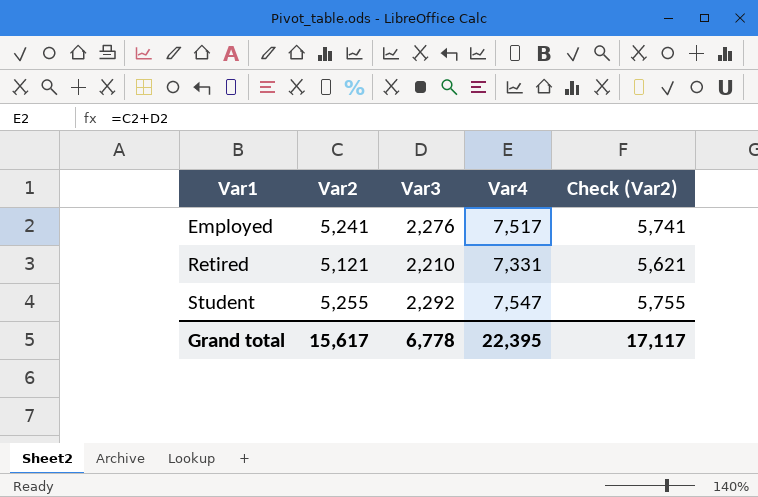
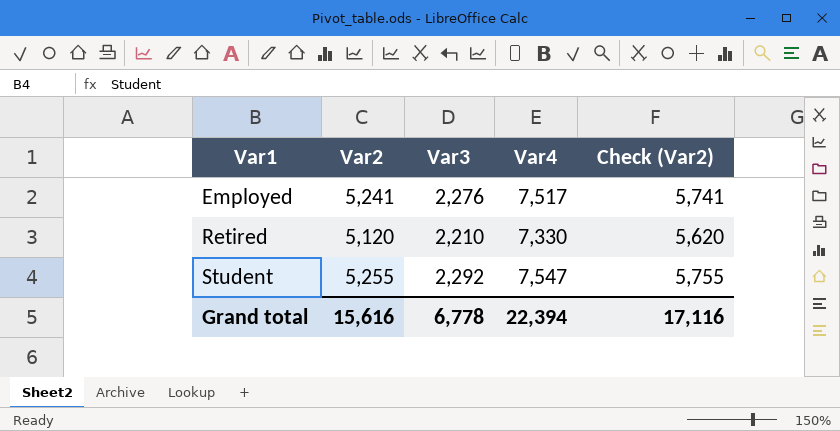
Retired | Var2: 5,121 -> 5,120
Retired | Var4: 7,331 -> 7,330
Retired | Check (Var2): 5,621 -> 5,620
Grand total | Var2: 15,617 -> 15,616
Grand total | Var4: 22,395 -> 22,394
Grand total | Check (Var2): 17,117 -> 17,116

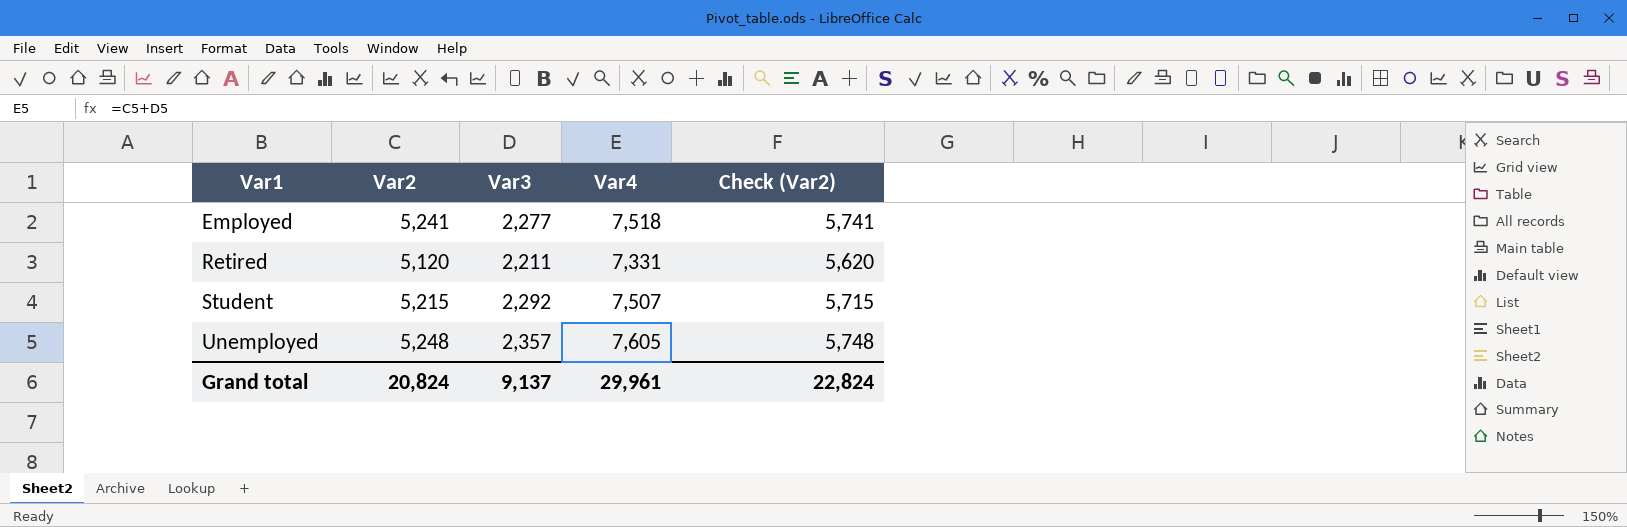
Employed | Var3: 2,276 -> 2,277
Employed | Var4: 7,517 -> 7,518
Retired | Var3: 2,210 -> 2,211
Retired | Var4: 7,330 -> 7,331
Student | Var2: 5,255 -> 5,215
Student | Var4: 7,547 -> 7,507
Student | Check (Var2): 5,755 -> 5,715
row Unemployed: none -> 5,248 | 2,357 | 7,605 | 5,748
Grand total | Var2: 15,616 -> 20,824
Grand total | Var3: 6,778 -> 9,137
Grand total | Var4: 22,394 -> 29,961
Grand total | Check (Var2): 17,116 -> 22,824

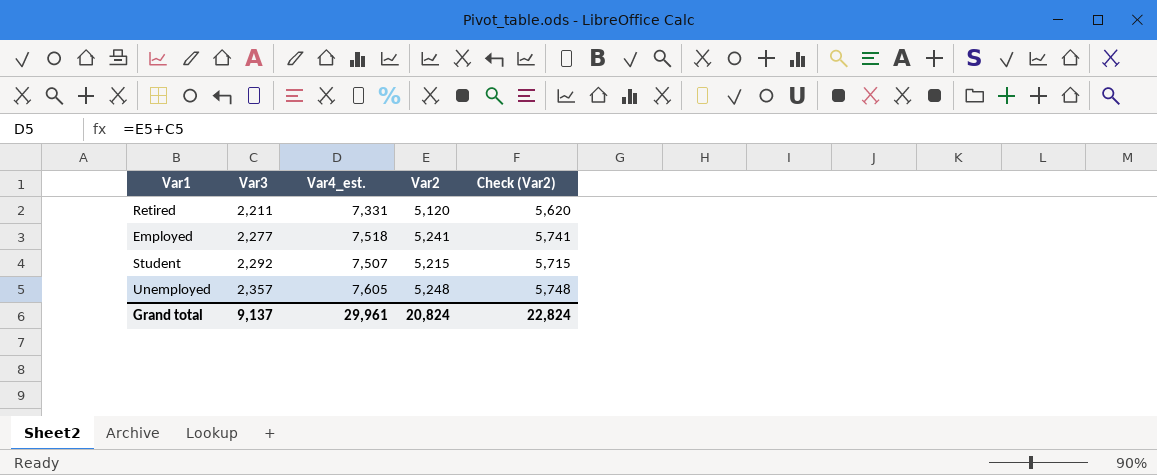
row order: Var1 ascending -> Var3 ascending
column name: Var4 -> Var4_est.
column Var2 | position: 2 -> 4

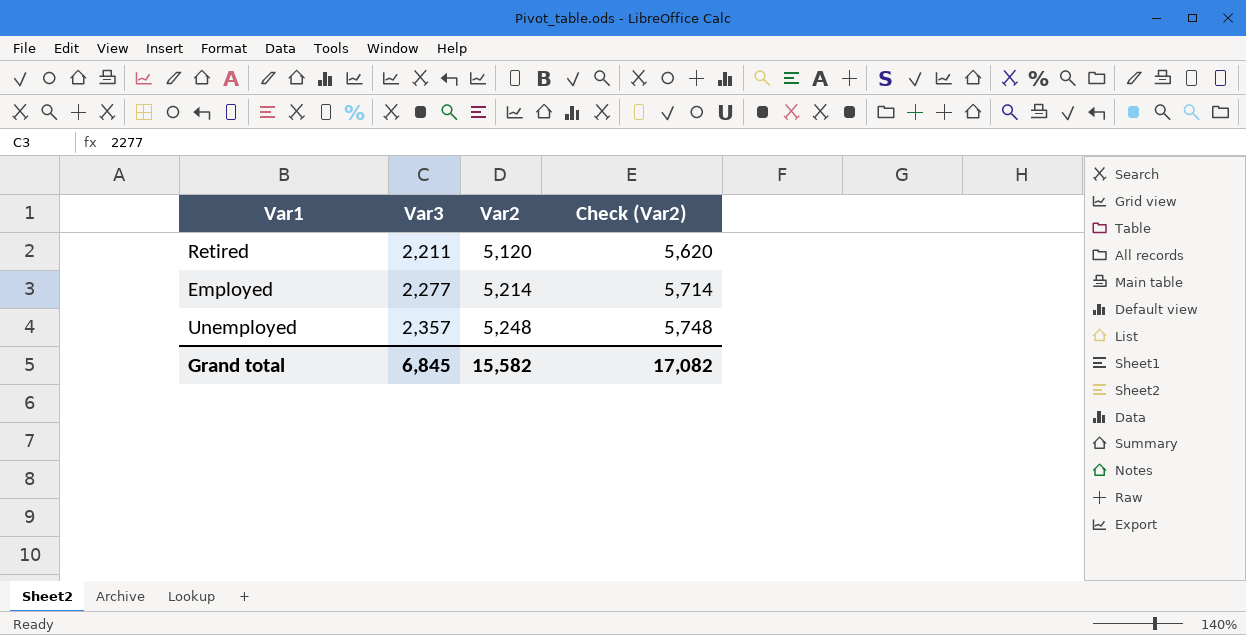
column Var4_est. | formula: [Var3] + [Var2] -> none
row Student: 2,292 | 7,507 | 5,215 | 5,715 -> none
Employed | Var2: 5,241 -> 5,214
Employed | Check (Var2): 5,741 -> 5,714
Grand total | Var3: 9,137 -> 6,845
Grand total | Var2: 20,824 -> 15,582
Grand total | Check (Var2): 22,824 -> 17,082

